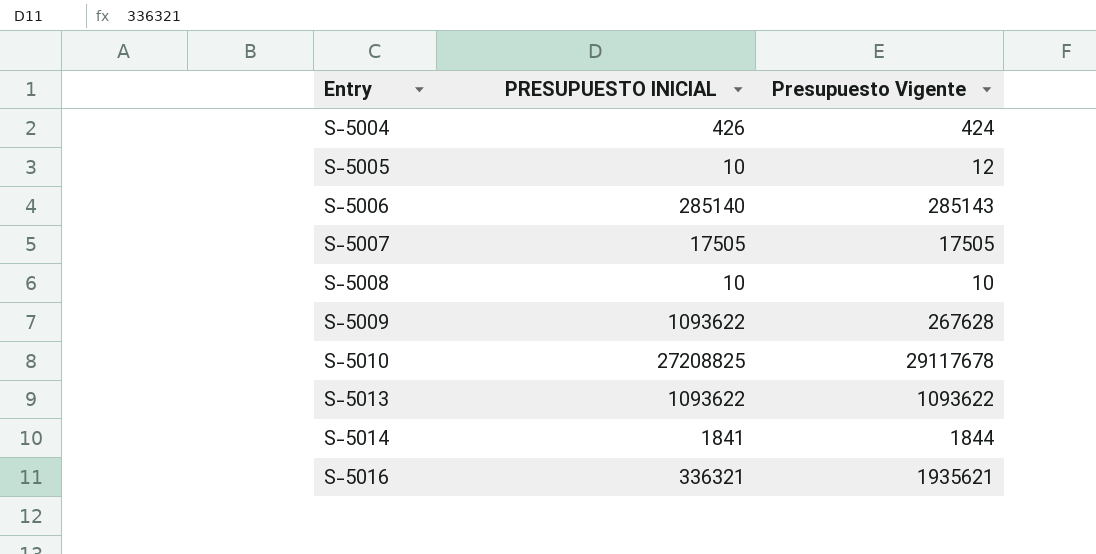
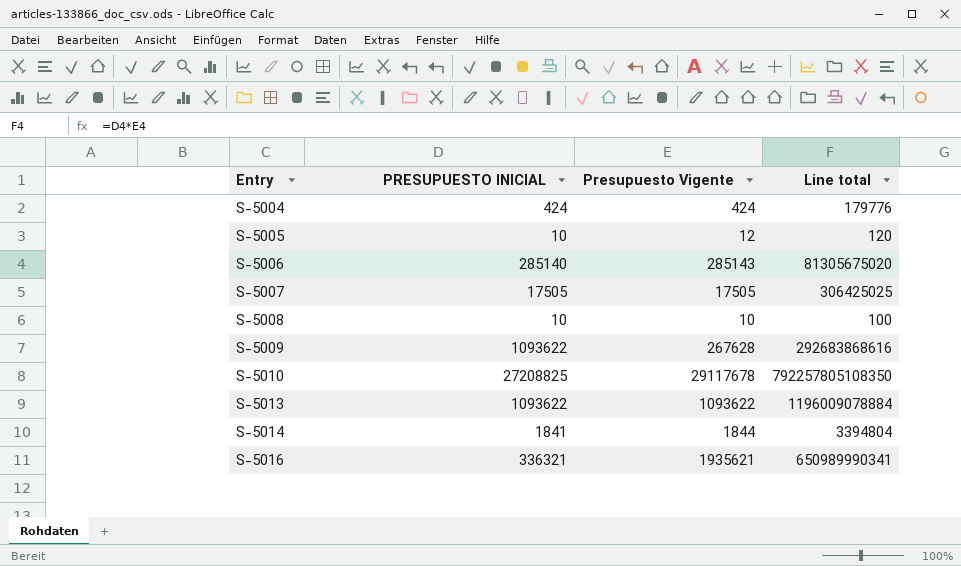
column Line total | formula: none -> [PRESUPUESTO INICIAL] * [Presupuesto Vigente]
S-5004 | PRESUPUESTO INICIAL: 426 -> 424

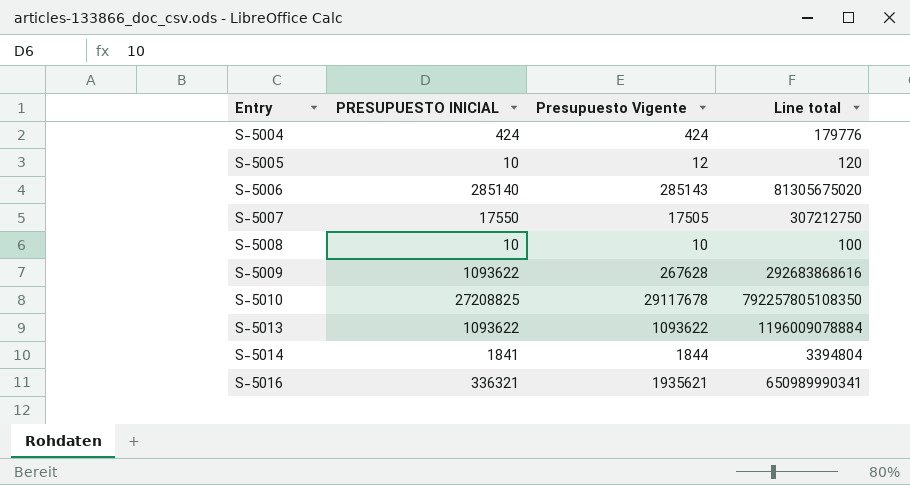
S-5007 | PRESUPUESTO INICIAL: 17505 -> 17550
S-5007 | Line total: 306425025 -> 307212750

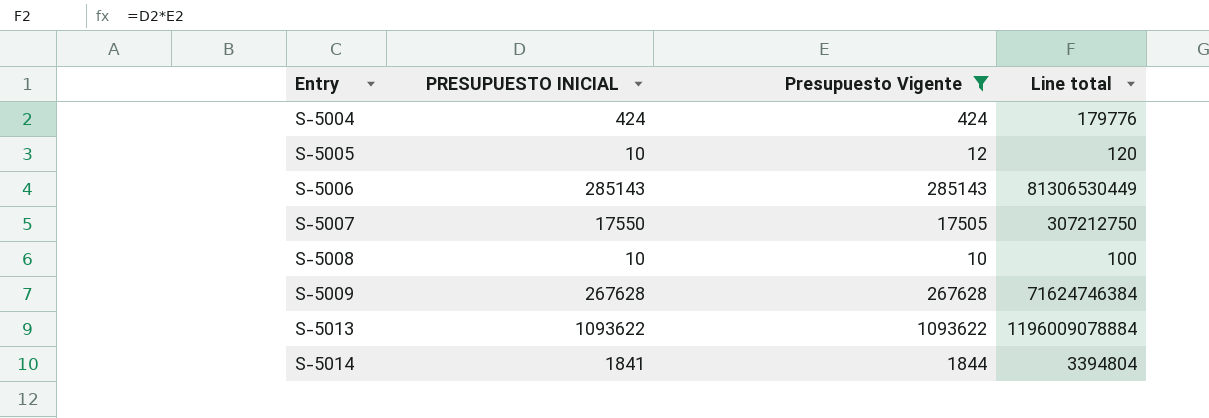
filter: none -> Presupuesto Vigente <= 1093622
S-5006 | PRESUPUESTO INICIAL: 285140 -> 285143
S-5006 | Line total: 81305675020 -> 81306530449
S-5009 | PRESUPUESTO INICIAL: 1093622 -> 267628
S-5009 | Line total: 292683868616 -> 71624746384

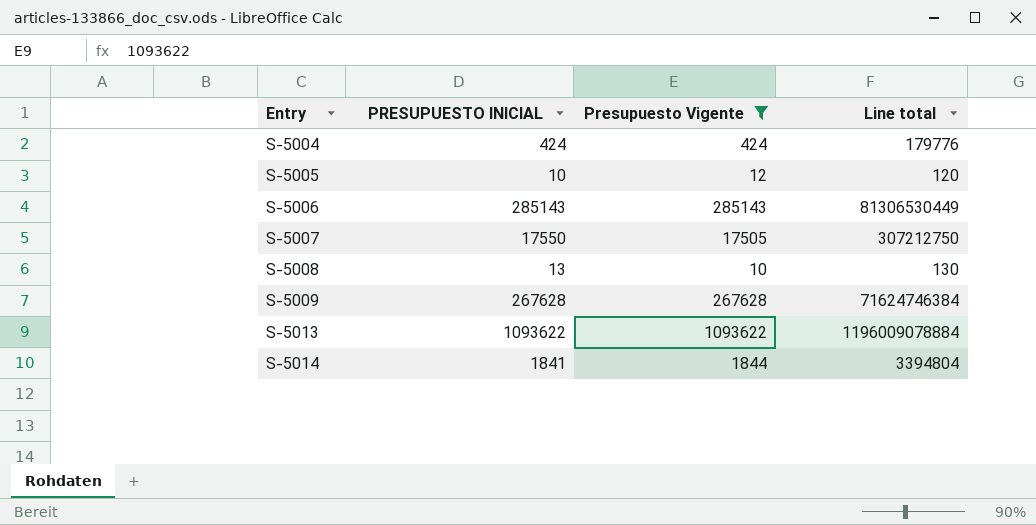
S-5008 | PRESUPUESTO INICIAL: 10 -> 13
S-5008 | Line total: 100 -> 130

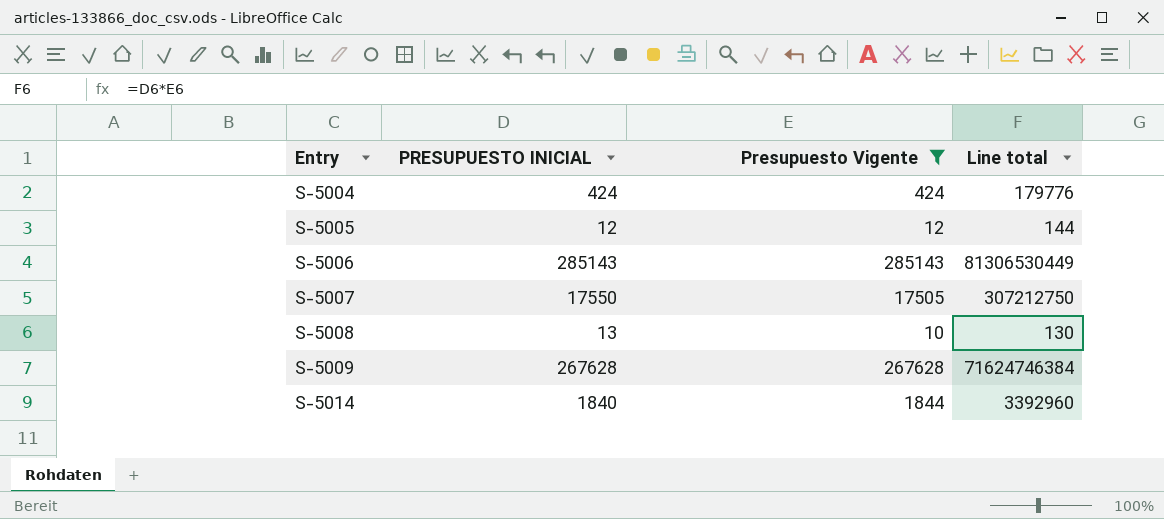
row S-5013: 1093622 | 1093622 | 1196009078884 -> none
S-5005 | PRESUPUESTO INICIAL: 10 -> 12
S-5005 | Line total: 120 -> 144
S-5014 | PRESUPUESTO INICIAL: 1841 -> 1840
S-5014 | Line total: 3394804 -> 3392960

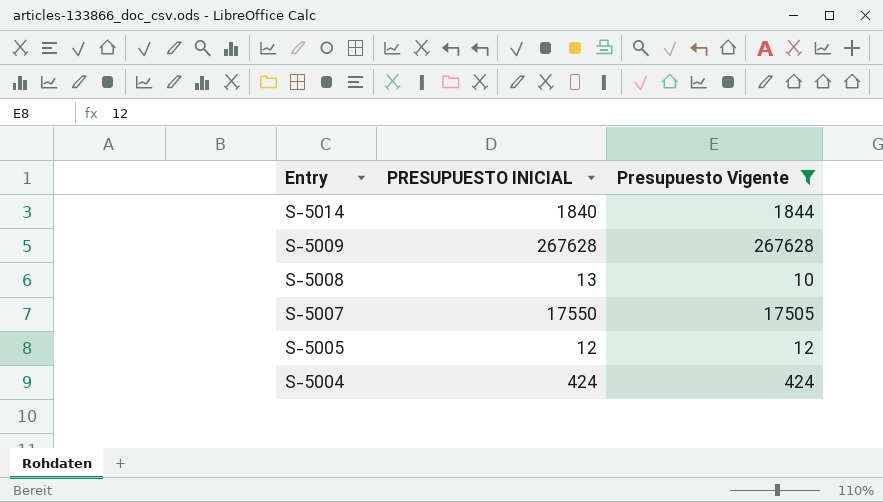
row order: Entry ascending -> Entry descending
column Line total | formula: [PRESUPUESTO INICIAL] * [Presupuesto Vigente] -> none
row S-5006: 285143 | 285143 | 81306530449 -> none

